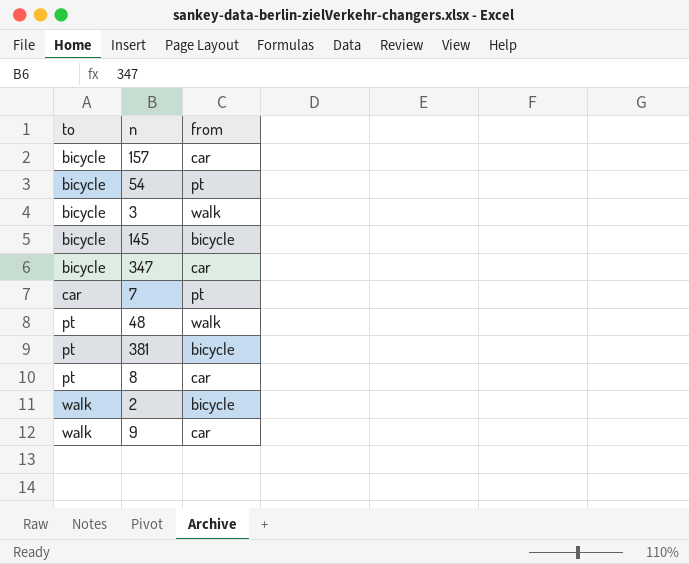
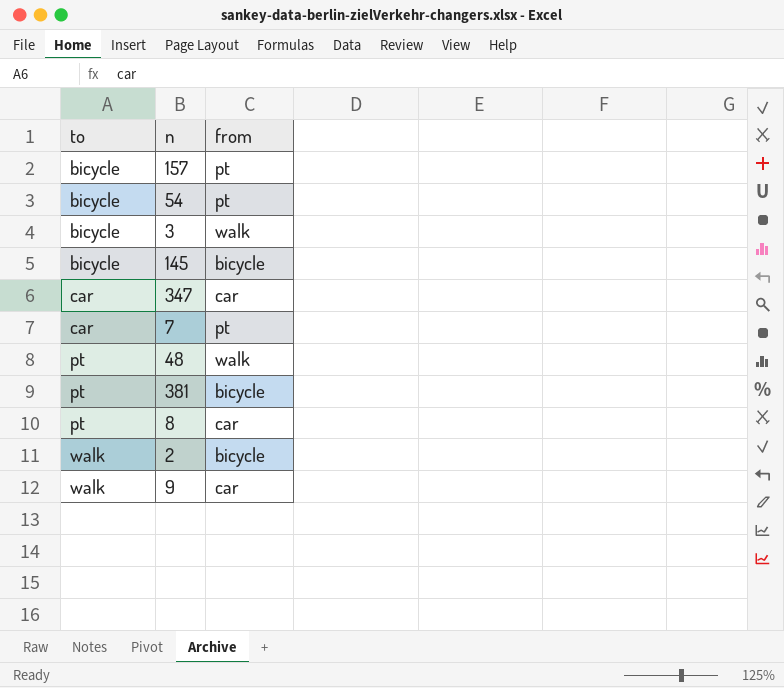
157 | from: car -> pt
347 | to: bicycle -> car

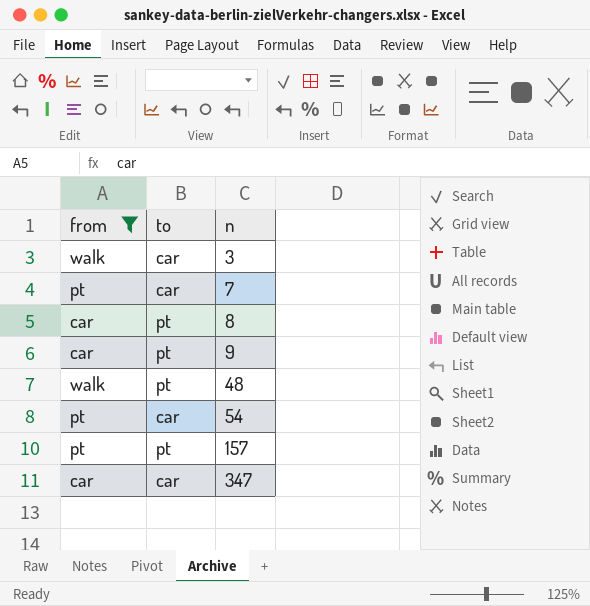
filter: none -> from != bicycle
row order: to ascending -> n ascending
column from | position: 3 -> 1
3 | to: bicycle -> car
9 | to: walk -> pt
54 | to: bicycle -> car
157 | to: bicycle -> pt

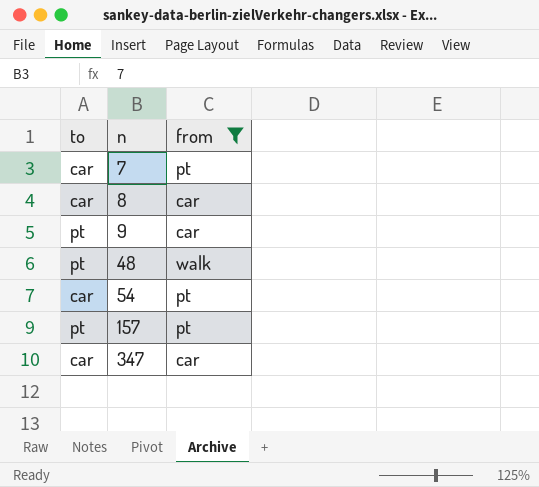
column from | position: 1 -> 3
row 3: walk | car -> none
8 | to: pt -> car

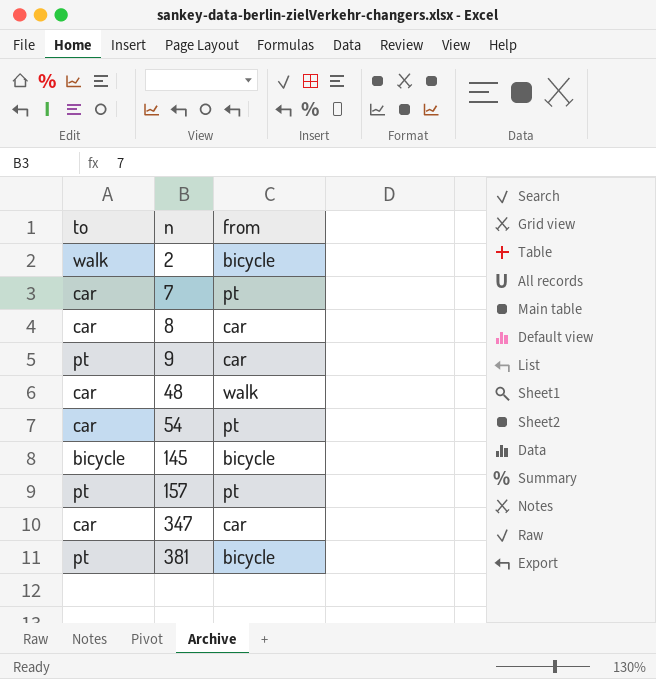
filter: from != bicycle -> none
48 | to: pt -> car

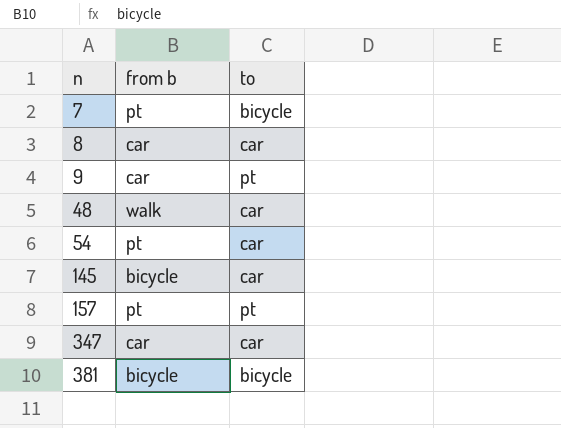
column name: from -> from b
column to | position: 1 -> 3
row 2: walk | bicycle -> none
7 | to: car -> bicycle
145 | to: bicycle -> car
381 | to: pt -> bicycle

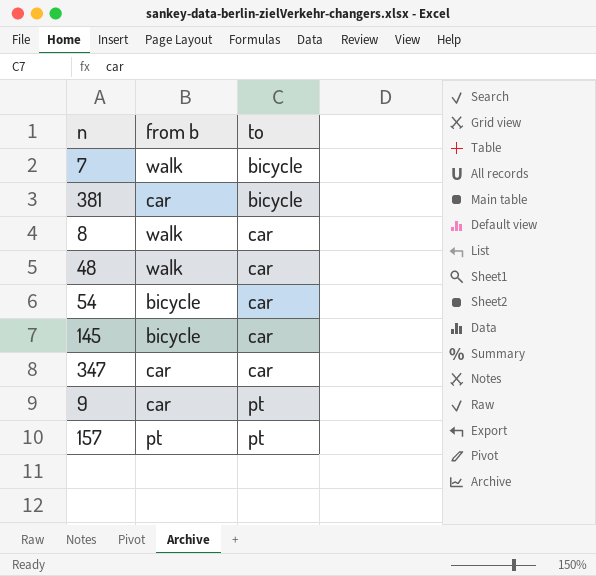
row order: n ascending -> to ascending
7 | from b: pt -> walk
381 | from b: bicycle -> car
8 | from b: car -> walk
54 | from b: pt -> bicycle

